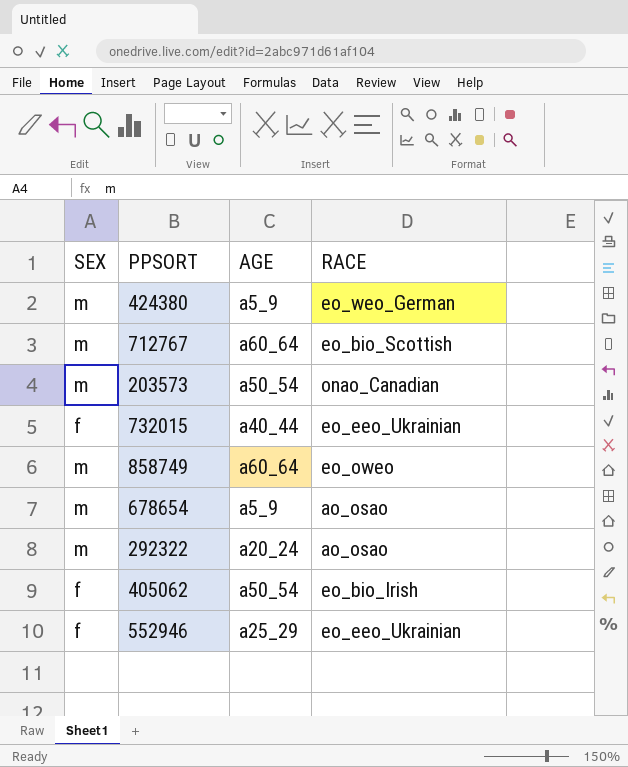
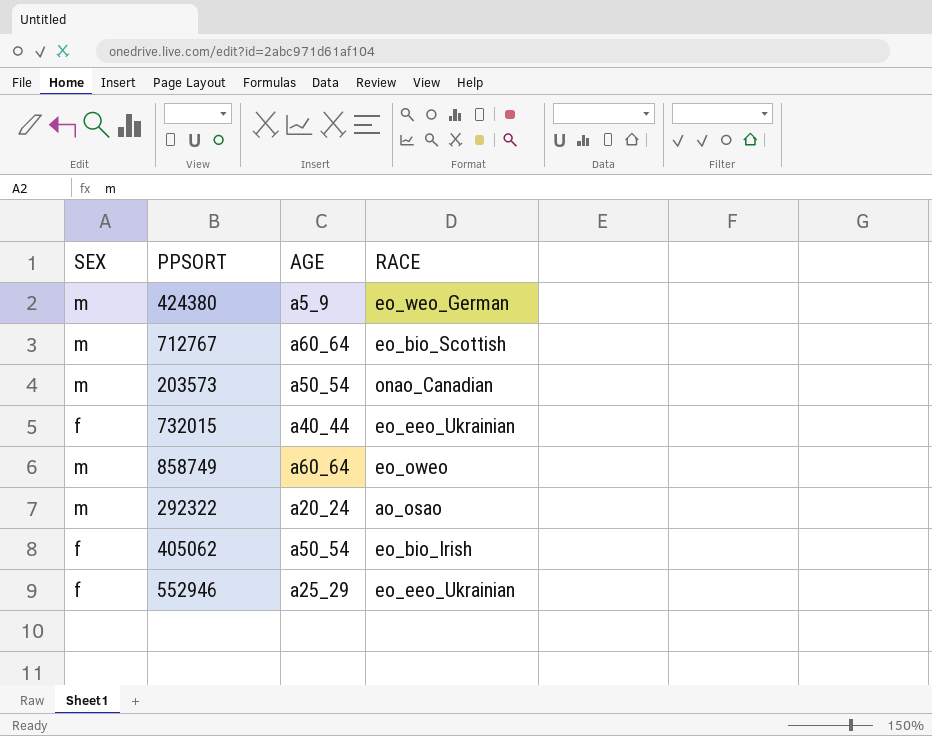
row 678654: m | a5_9 | ao_osao -> none

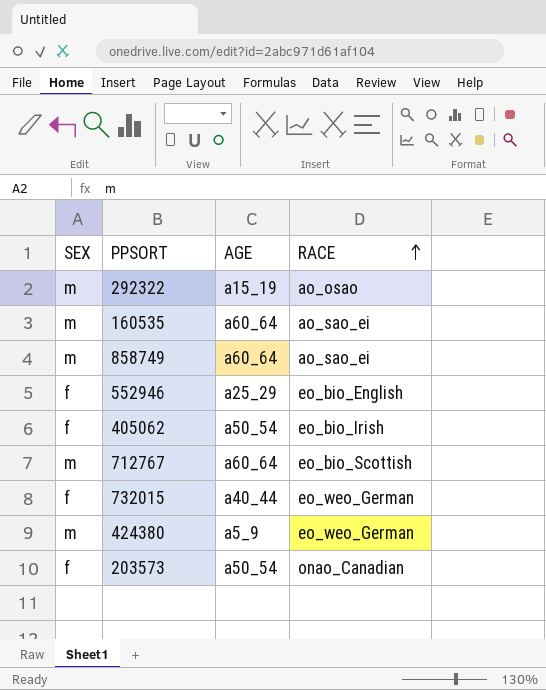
row order: none -> RACE ascending
292322 | AGE: a20_24 -> a15_19
row 160535: none -> m | a60_64 | ao_sao_ei
858749 | RACE: eo_oweo -> ao_sao_ei
552946 | RACE: eo_eeo_Ukrainian -> eo_bio_English
732015 | RACE: eo_eeo_Ukrainian -> eo_weo_German
203573 | SEX: m -> f

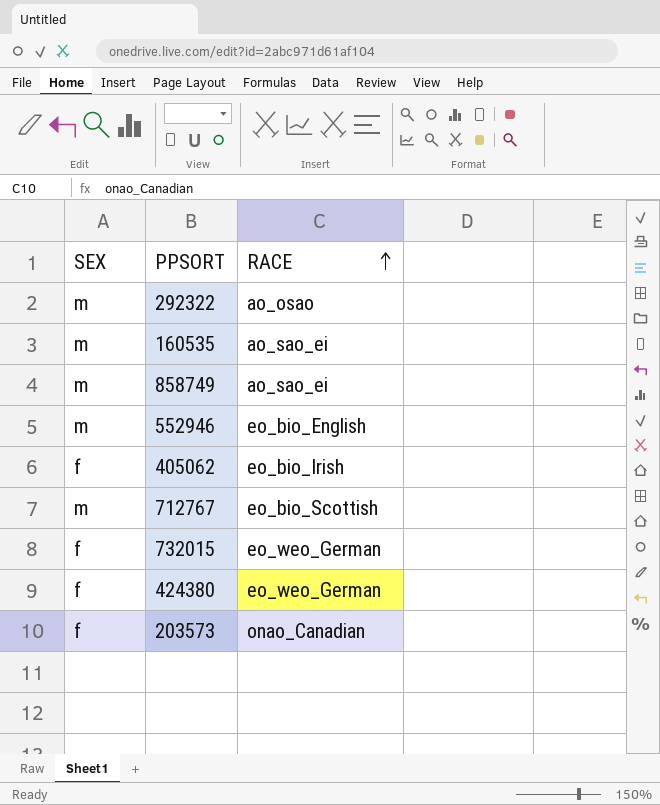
column AGE | position: 3 -> none
552946 | SEX: f -> m
424380 | SEX: m -> f

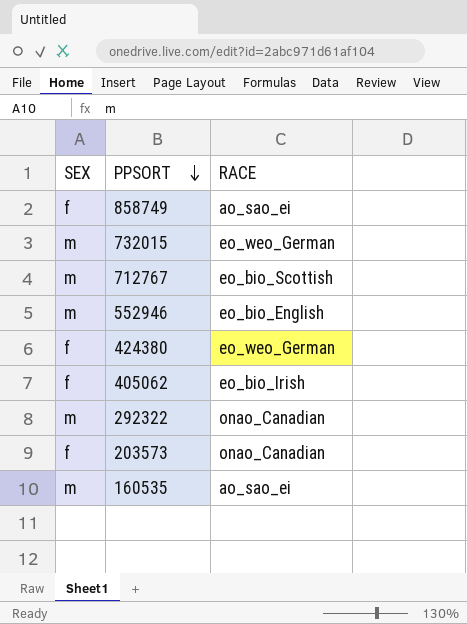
row order: RACE ascending -> PPSORT descending
858749 | SEX: m -> f
732015 | SEX: f -> m
292322 | RACE: ao_osao -> onao_Canadian

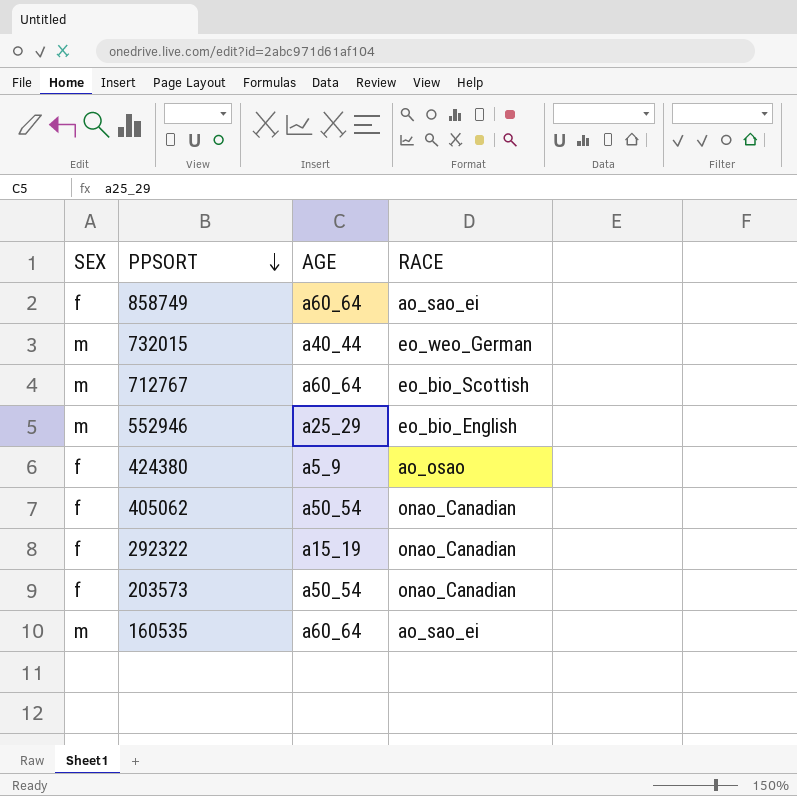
column AGE | position: none -> 3
424380 | RACE: eo_weo_German -> ao_osao
405062 | RACE: eo_bio_Irish -> onao_Canadian
292322 | SEX: m -> f

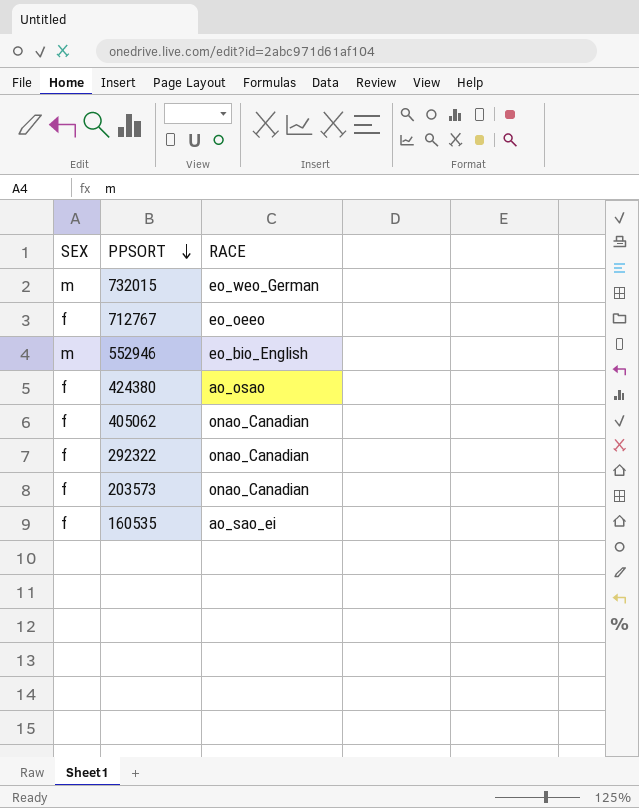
column AGE | position: 3 -> none
row 858749: f | a60_64 | ao_sao_ei -> none
712767 | SEX: m -> f
712767 | RACE: eo_bio_Scottish -> eo_oeeo
160535 | SEX: m -> f

